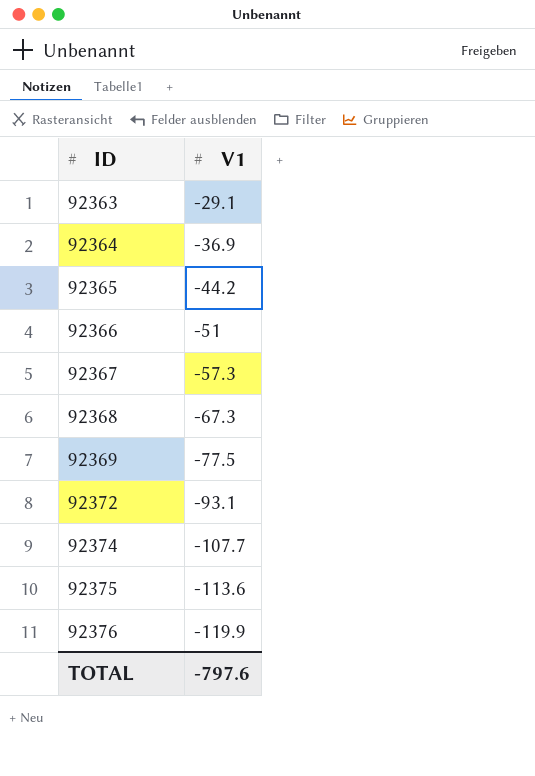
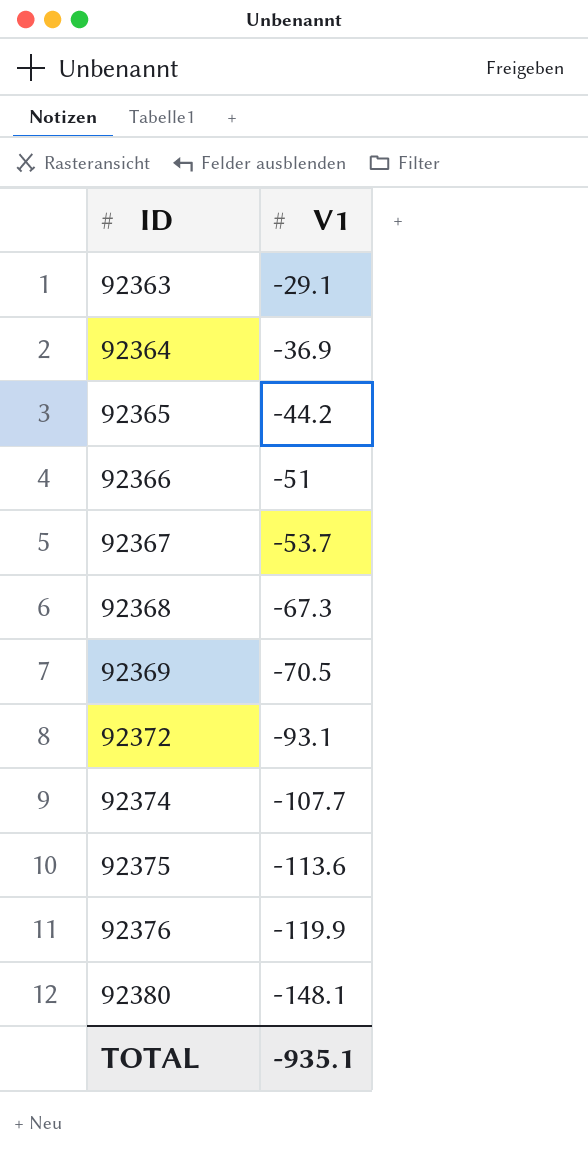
92367 | V1: -57.3 -> -53.7
92369 | V1: -77.5 -> -70.5
row 92380: none -> -148.1
TOTAL | V1: -797.6 -> -935.1

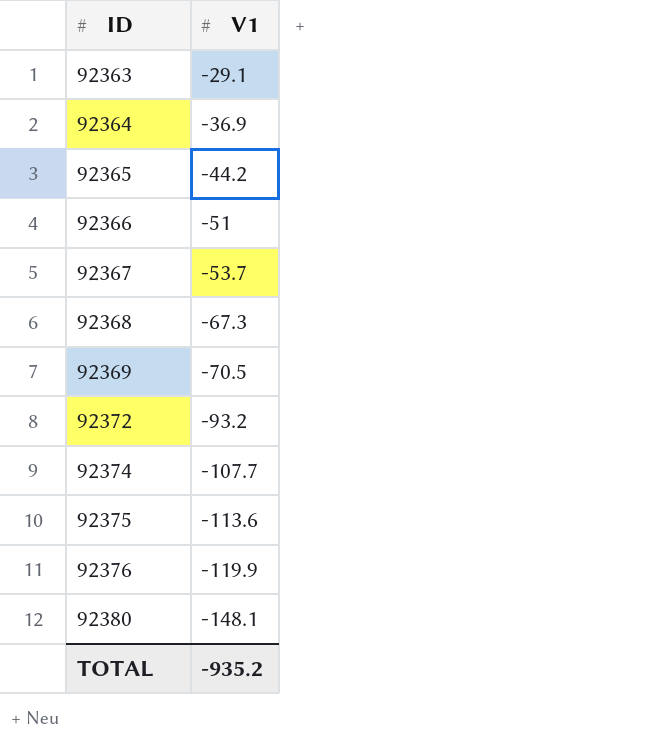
92372 | V1: -93.1 -> -93.2
TOTAL | V1: -935.1 -> -935.2

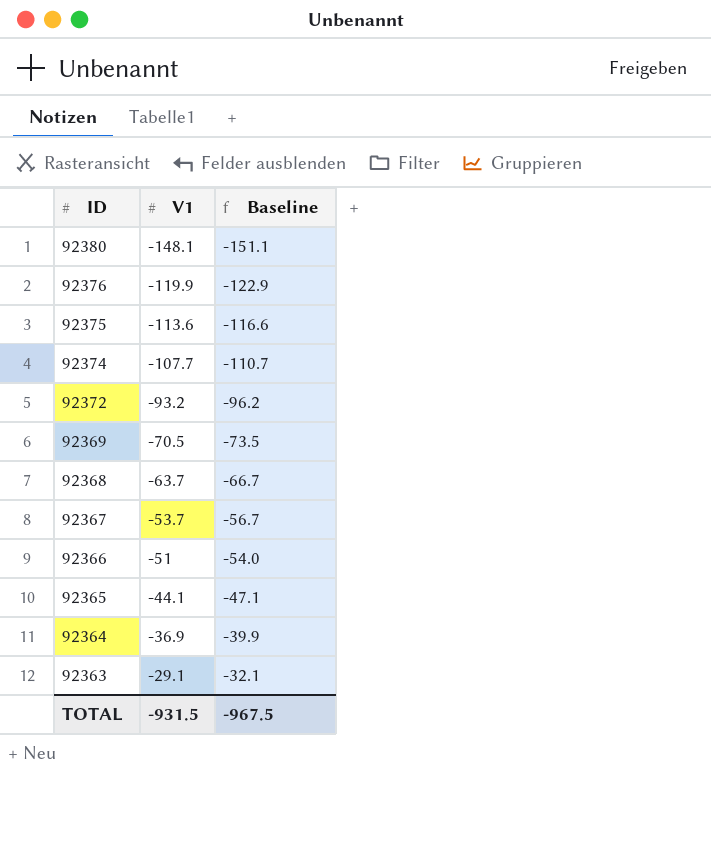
row order: ID ascending -> ID descending
column Baseline | formula: none -> [V1] - 3
92368 | V1: -67.3 -> -63.7
92365 | V1: -44.2 -> -44.1
TOTAL | V1: -935.2 -> -931.5

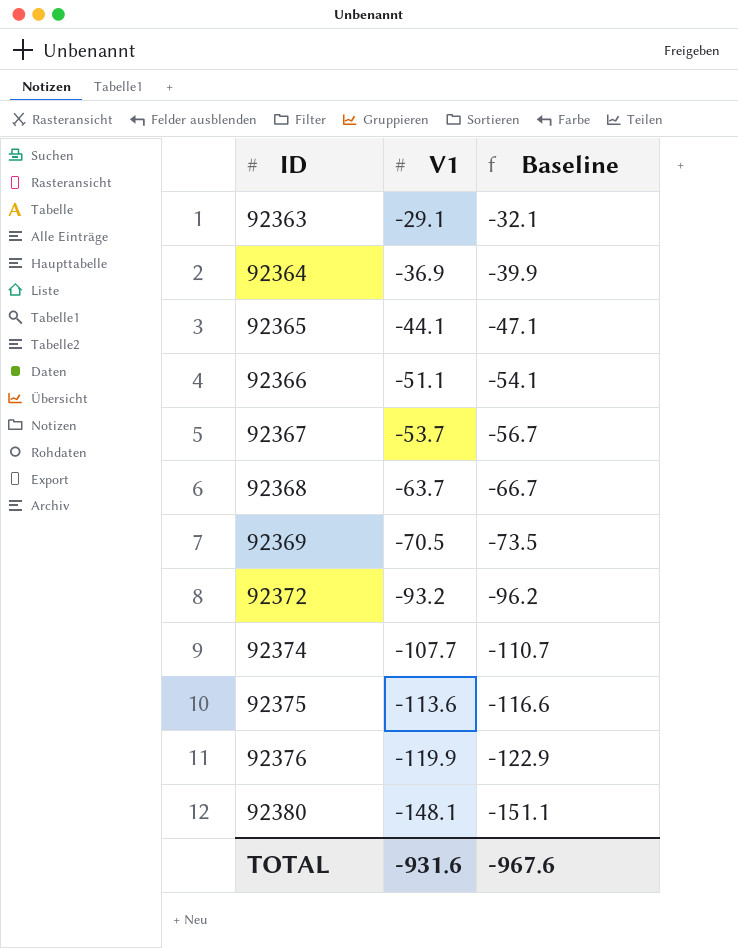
row order: ID descending -> ID ascending
92366 | V1: -51 -> -51.1
92366 | Baseline: -54.0 -> -54.1
TOTAL | V1: -931.5 -> -931.6
TOTAL | Baseline: -967.5 -> -967.6

